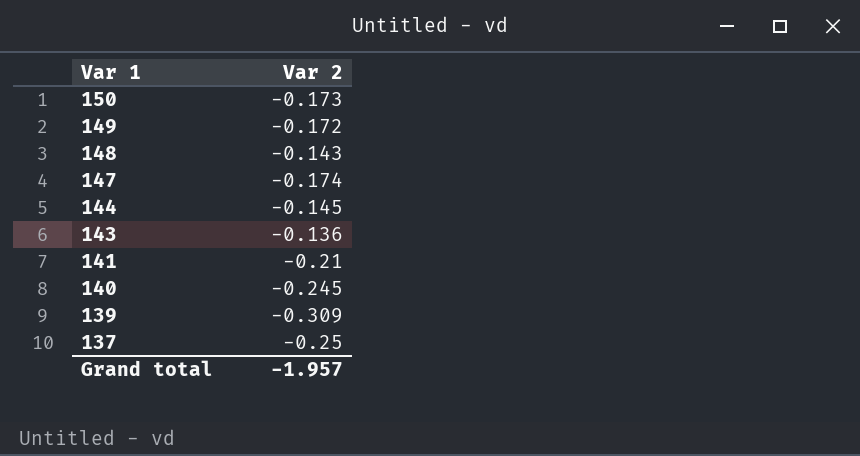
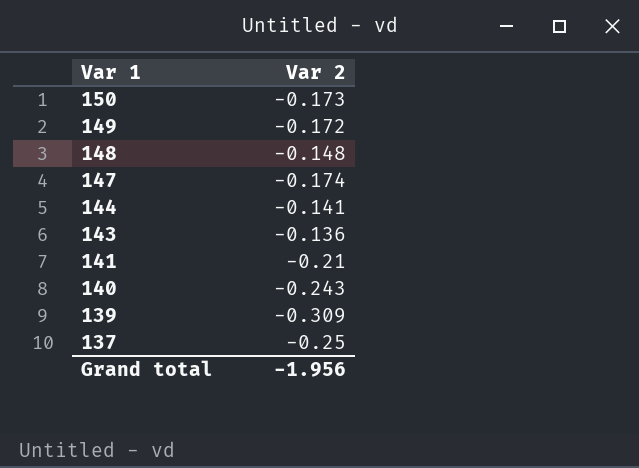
148 | Var 2: -0.143 -> -0.148
144 | Var 2: -0.145 -> -0.141
140 | Var 2: -0.245 -> -0.243
Grand total | Var 2: -1.957 -> -1.956

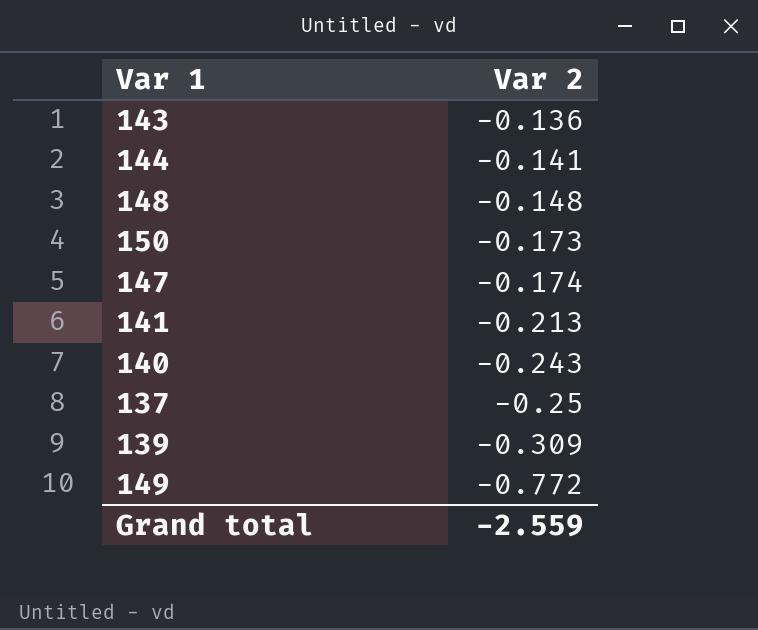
row order: Var 1 descending -> Var 2 descending
141 | Var 2: -0.21 -> -0.213
149 | Var 2: -0.172 -> -0.772
Grand total | Var 2: -1.956 -> -2.559

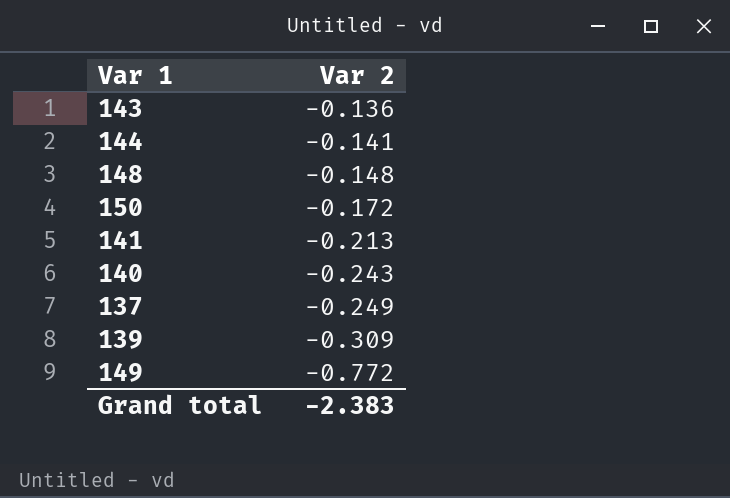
row 147: -0.174 -> none
150 | Var 2: -0.173 -> -0.172
137 | Var 2: -0.25 -> -0.249
Grand total | Var 2: -2.559 -> -2.383

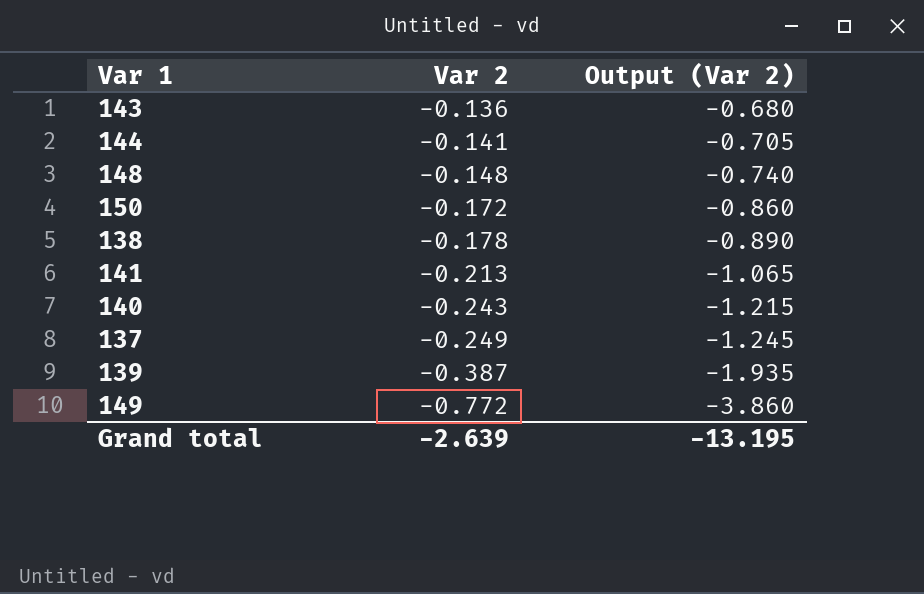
column Output (Var 2) | formula: none -> [Var 2] * 5
row 138: none -> -0.178 | -0.890
139 | Var 2: -0.309 -> -0.387
Grand total | Var 2: -2.383 -> -2.639

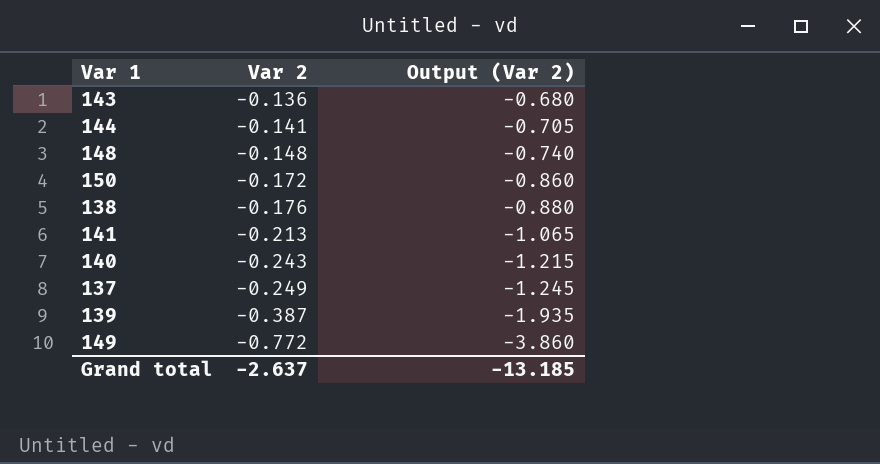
138 | Var 2: -0.178 -> -0.176
138 | Output (Var 2): -0.890 -> -0.880
Grand total | Var 2: -2.639 -> -2.637
Grand total | Output (Var 2): -13.195 -> -13.185

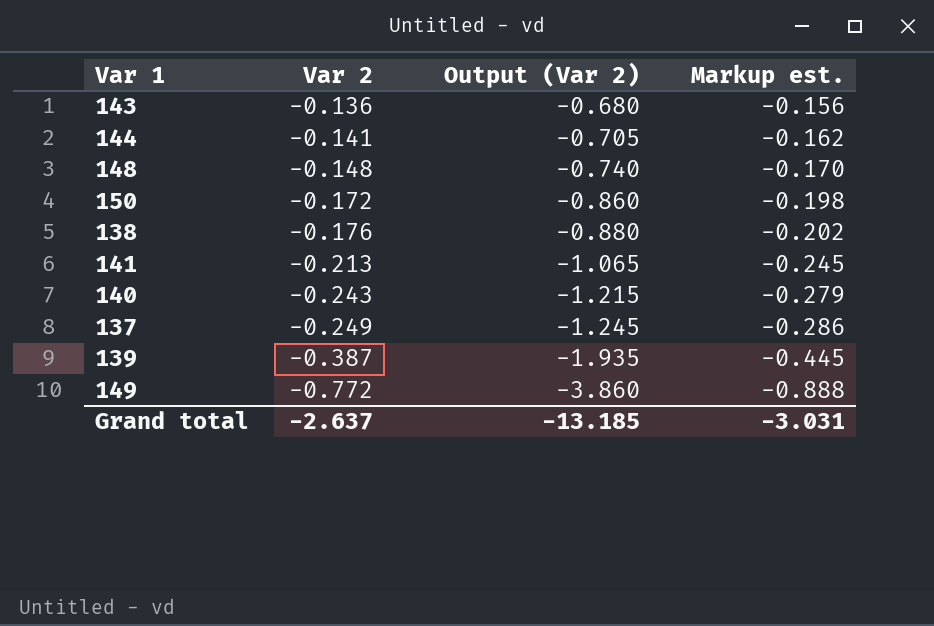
column Markup est. | formula: none -> [Var 2] * 1.15

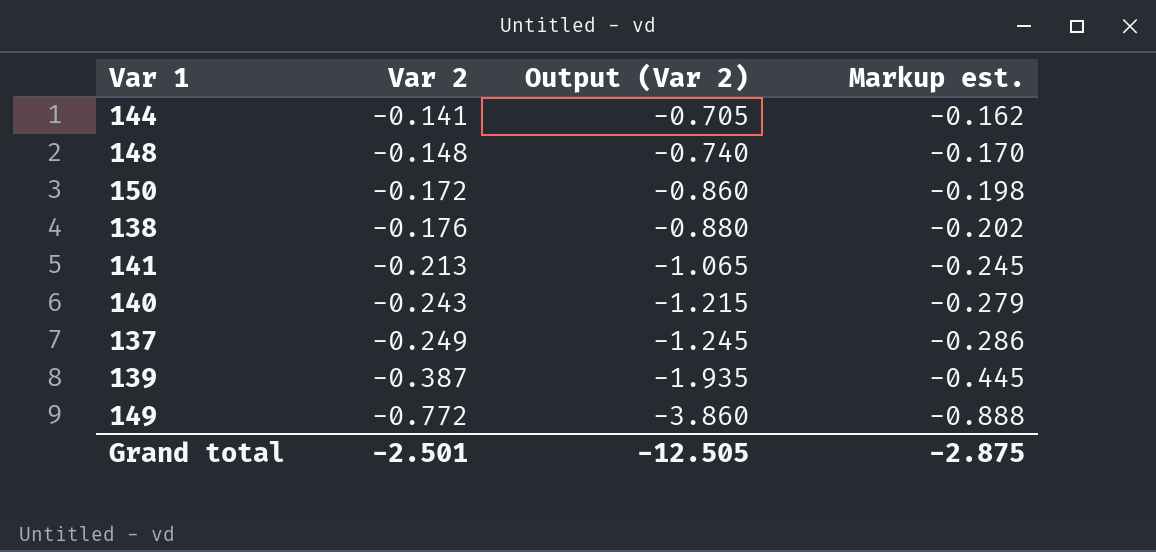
row 143: -0.136 | -0.680 | -0.156 -> none
Grand total | Var 2: -2.637 -> -2.501
Grand total | Output (Var 2): -13.185 -> -12.505
Grand total | Markup est.: -3.031 -> -2.875

